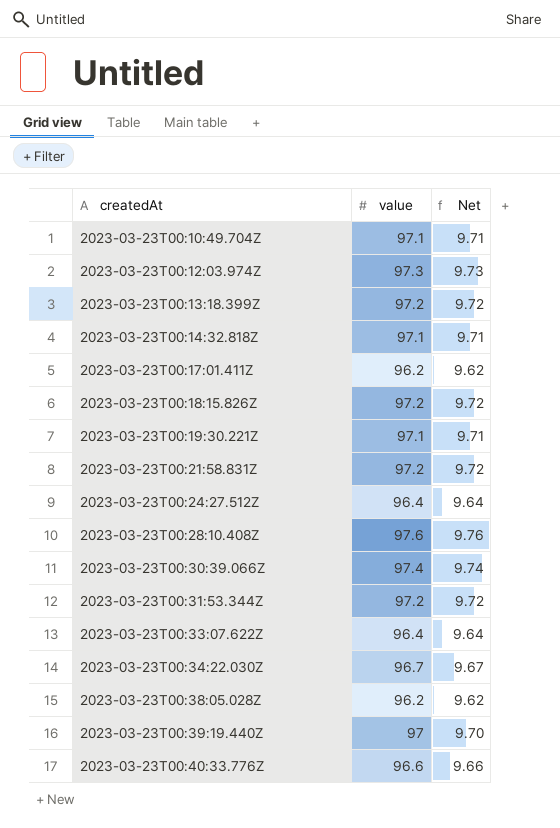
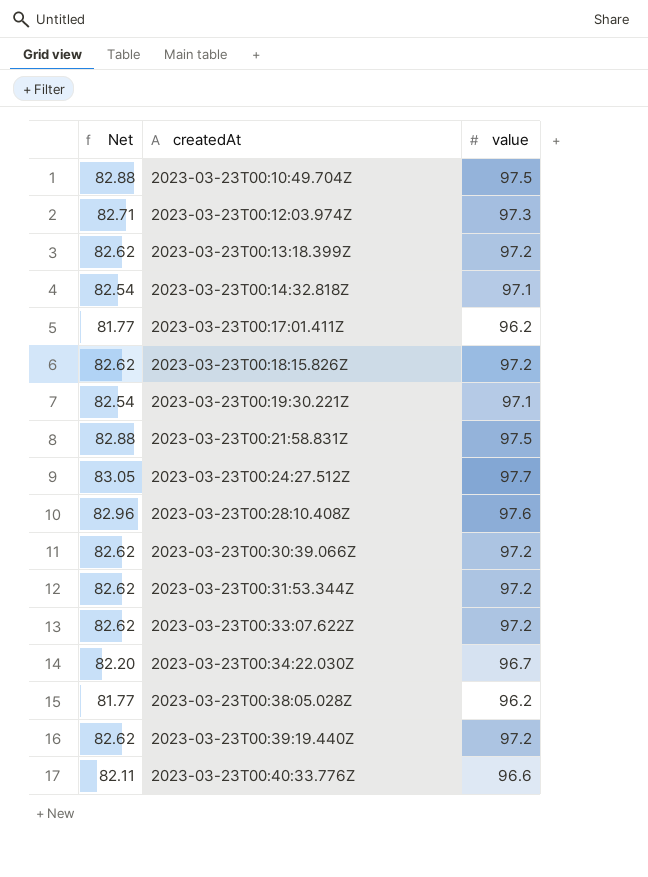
column Net | formula: [value] * 0.1 -> [value] * 0.85
column Net | position: 3 -> 1
2023-03-23T00:10:49.704Z | value: 97.1 -> 97.5
2023-03-23T00:21:58.831Z | value: 97.2 -> 97.5
2023-03-23T00:24:27.512Z | value: 96.4 -> 97.7
2023-03-23T00:30:39.066Z | value: 97.4 -> 97.2
2023-03-23T00:33:07.622Z | value: 96.4 -> 97.2
2023-03-23T00:39:19.440Z | value: 97 -> 97.2

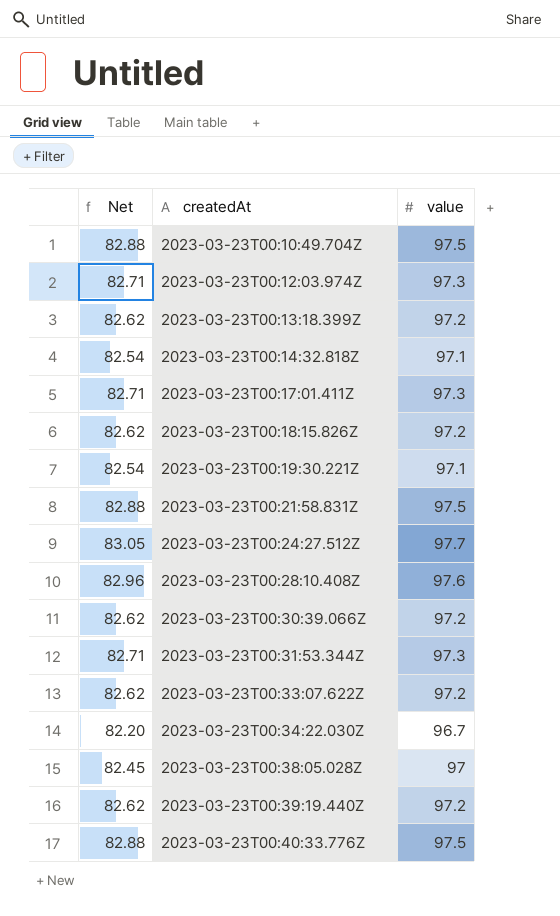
2023-03-23T00:17:01.411Z | Net: 81.77 -> 82.71
2023-03-23T00:17:01.411Z | value: 96.2 -> 97.3
2023-03-23T00:31:53.344Z | Net: 82.62 -> 82.71
2023-03-23T00:31:53.344Z | value: 97.2 -> 97.3
2023-03-23T00:38:05.028Z | Net: 81.77 -> 82.45
2023-03-23T00:38:05.028Z | value: 96.2 -> 97
2023-03-23T00:40:33.776Z | Net: 82.11 -> 82.88
2023-03-23T00:40:33.776Z | value: 96.6 -> 97.5

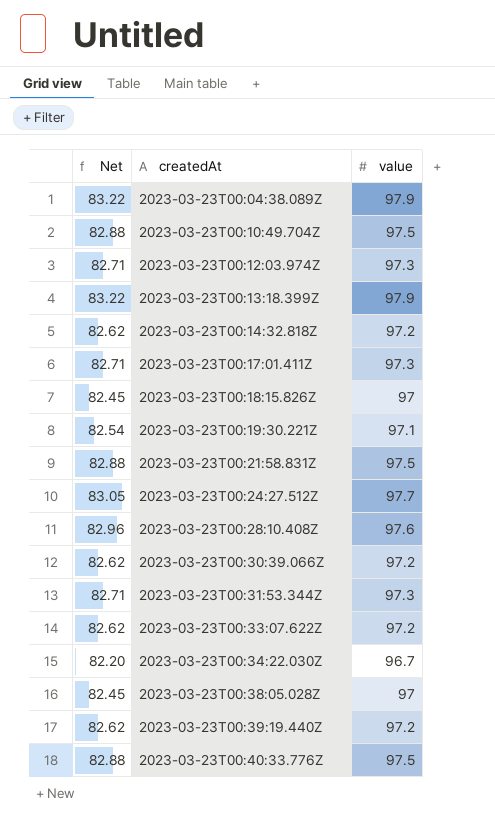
row 2023-03-23T00:04:38.089Z: none -> 83.22 | 97.9
2023-03-23T00:13:18.399Z | Net: 82.62 -> 83.22
2023-03-23T00:13:18.399Z | value: 97.2 -> 97.9
2023-03-23T00:14:32.818Z | Net: 82.54 -> 82.62
2023-03-23T00:14:32.818Z | value: 97.1 -> 97.2
2023-03-23T00:18:15.826Z | Net: 82.62 -> 82.45
2023-03-23T00:18:15.826Z | value: 97.2 -> 97

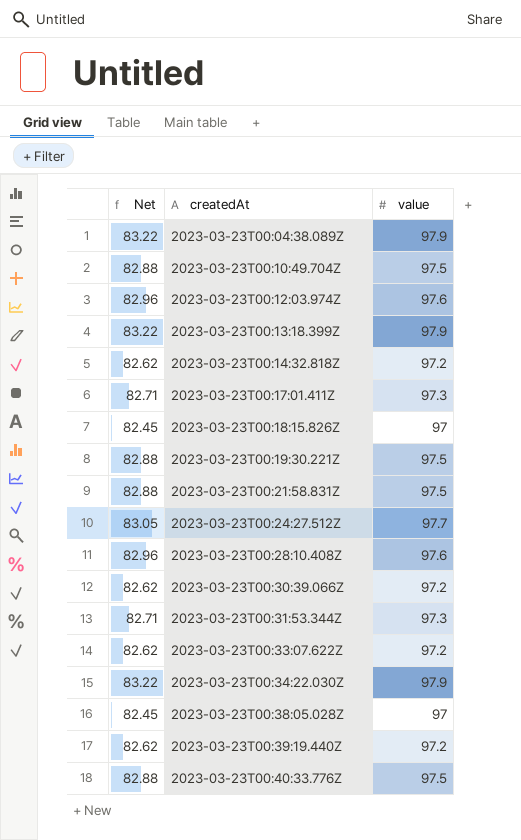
2023-03-23T00:12:03.974Z | Net: 82.71 -> 82.96
2023-03-23T00:12:03.974Z | value: 97.3 -> 97.6
2023-03-23T00:19:30.221Z | Net: 82.54 -> 82.88
2023-03-23T00:19:30.221Z | value: 97.1 -> 97.5
2023-03-23T00:34:22.030Z | Net: 82.20 -> 83.22
2023-03-23T00:34:22.030Z | value: 96.7 -> 97.9

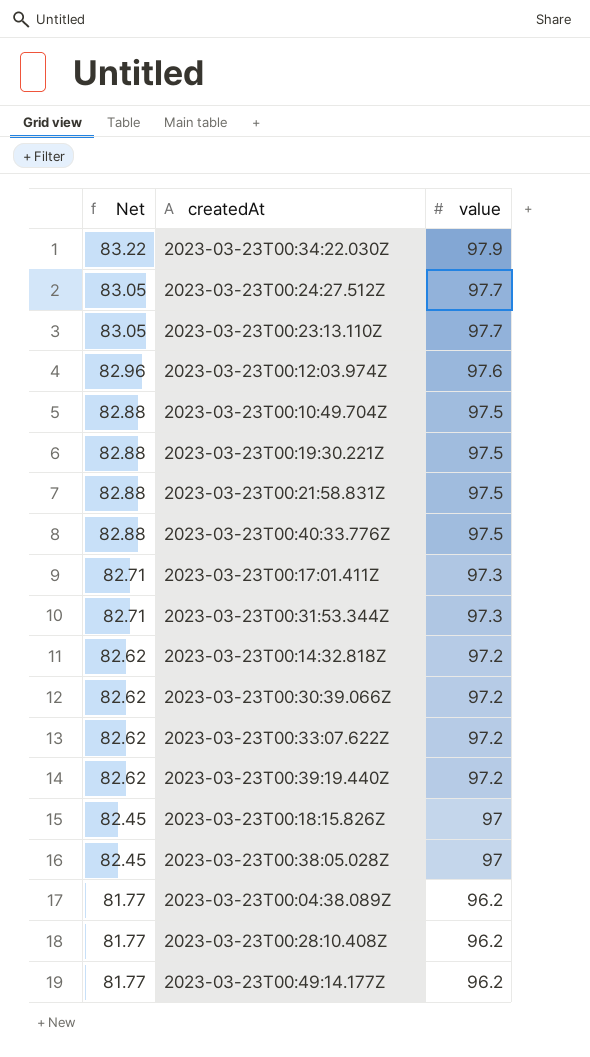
row order: createdAt ascending -> Net descending
row 2023-03-23T00:13:18.399Z: 83.22 | 97.9 -> none
row 2023-03-23T00:23:13.110Z: none -> 83.05 | 97.7
2023-03-23T00:04:38.089Z | Net: 83.22 -> 81.77
2023-03-23T00:04:38.089Z | value: 97.9 -> 96.2
2023-03-23T00:28:10.408Z | Net: 82.96 -> 81.77
2023-03-23T00:28:10.408Z | value: 97.6 -> 96.2
row 2023-03-23T00:49:14.177Z: none -> 81.77 | 96.2

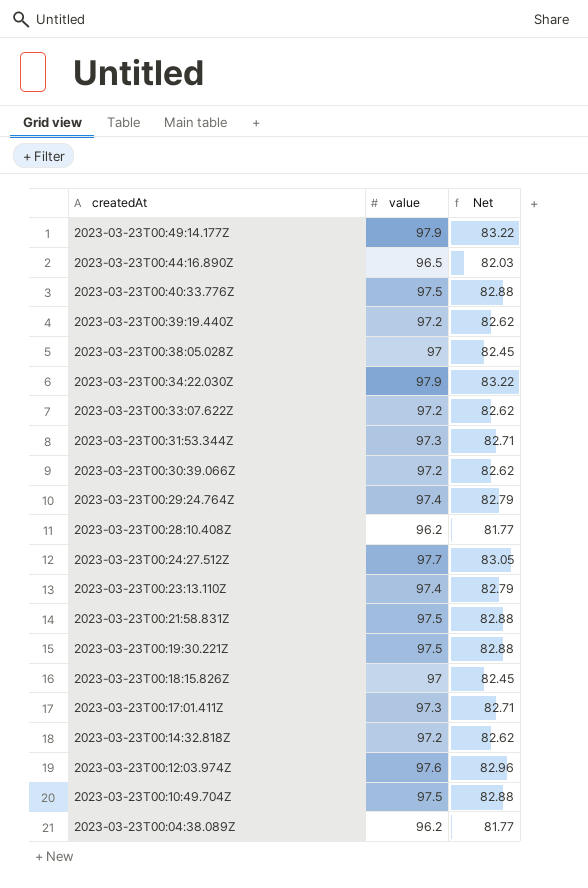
row order: Net descending -> createdAt descending
column Net | position: 1 -> 3
2023-03-23T00:49:14.177Z | value: 96.2 -> 97.9
2023-03-23T00:49:14.177Z | Net: 81.77 -> 83.22
row 2023-03-23T00:44:16.890Z: none -> 96.5 | 82.03
row 2023-03-23T00:29:24.764Z: none -> 97.4 | 82.79
2023-03-23T00:23:13.110Z | value: 97.7 -> 97.4
2023-03-23T00:23:13.110Z | Net: 83.05 -> 82.79

